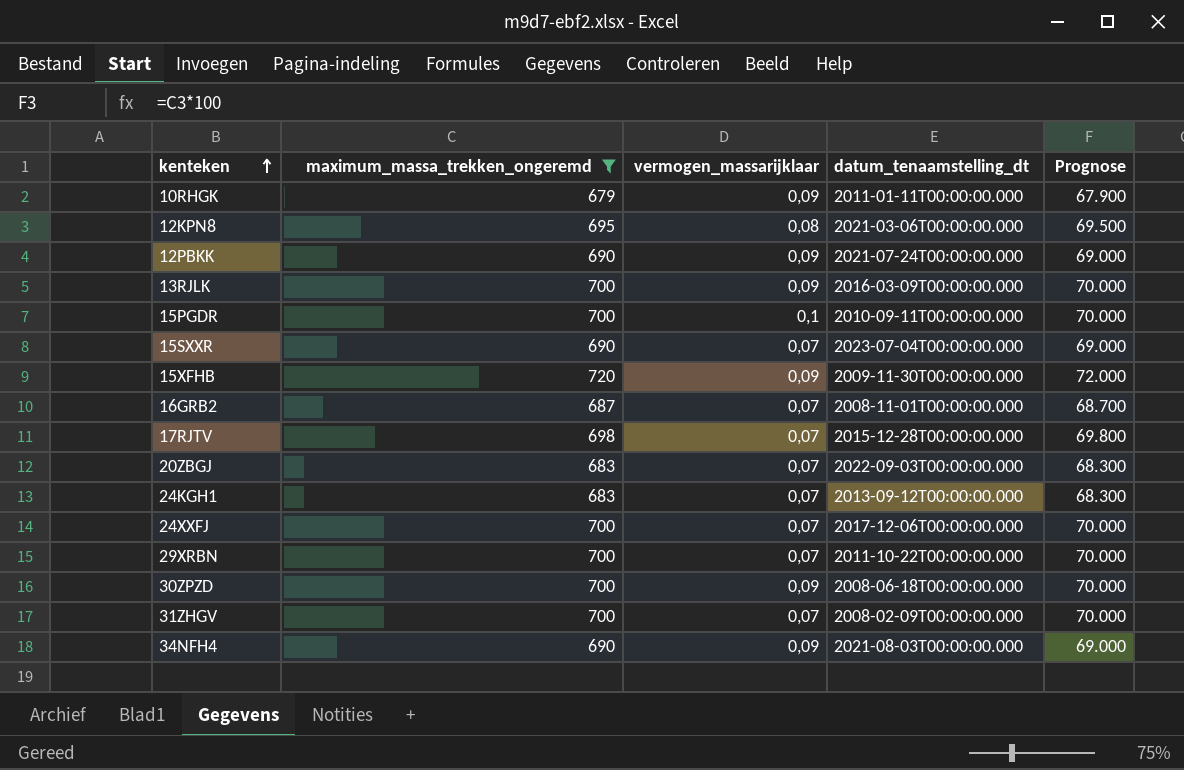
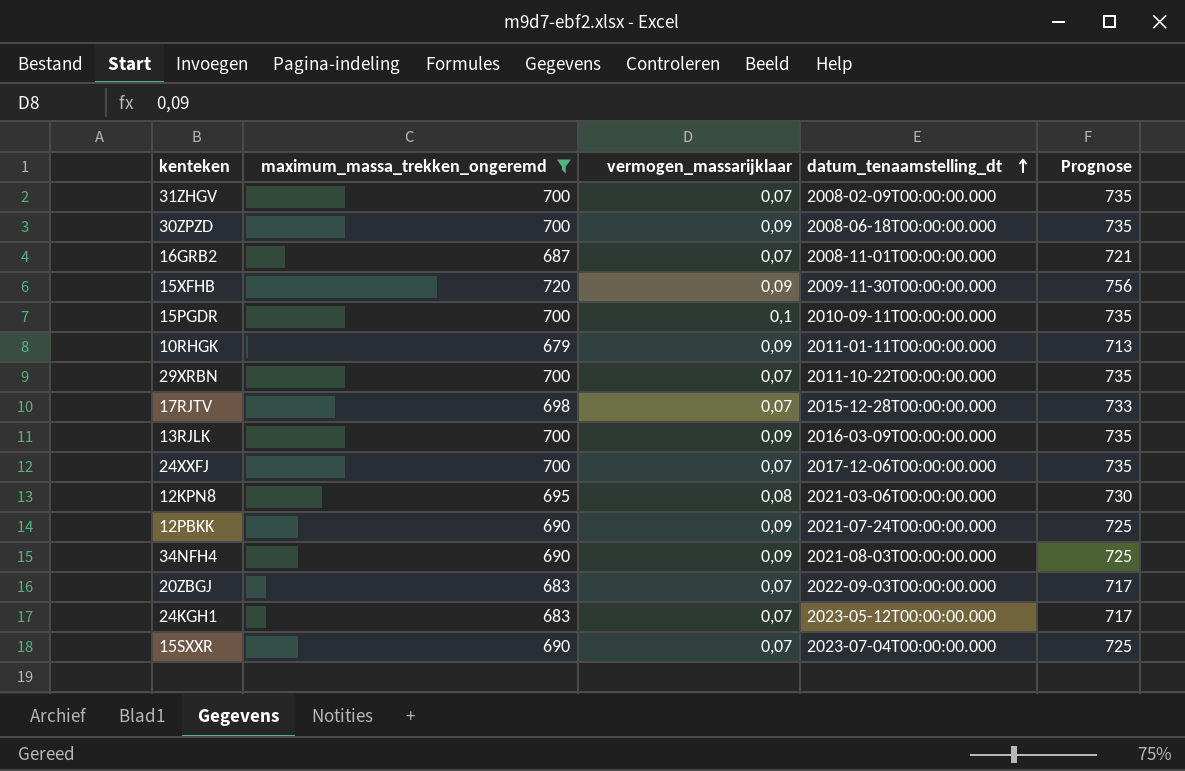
row order: kenteken ascending -> datum_tenaamstelling_dt ascending
column Prognose | formula: [maximum_massa_trekken_ongeremd] * 100 -> [maximum_massa_trekken_ongeremd] * 1,05
24KGH1 | datum_tenaamstelling_dt: 2013-09-12T00:00:00.000 -> 2023-05-12T00:00:00.000

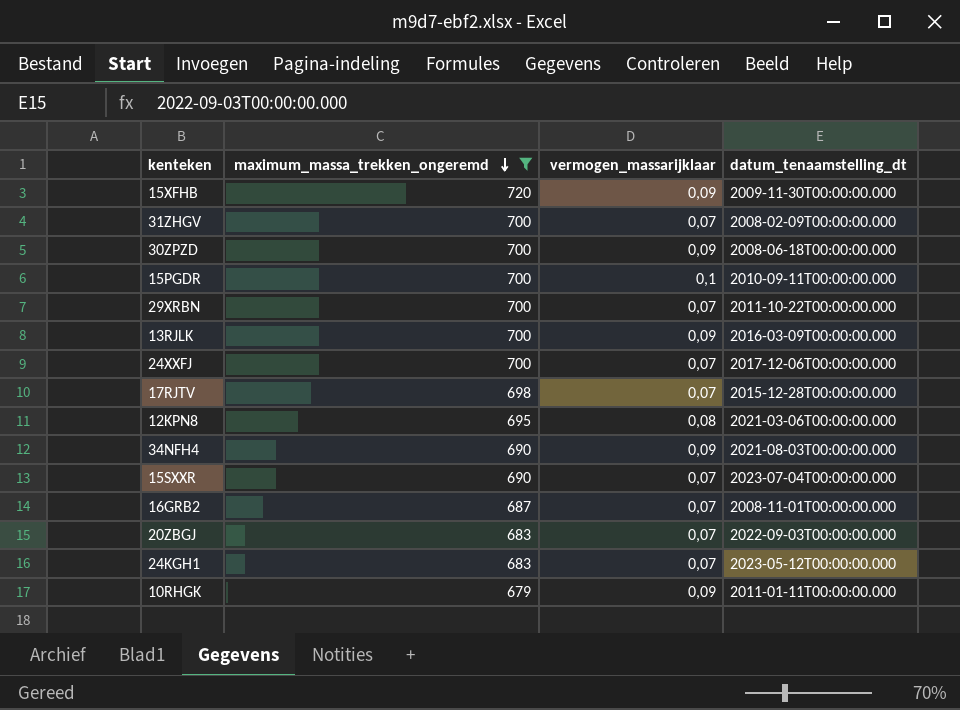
row order: datum_tenaamstelling_dt ascending -> maximum_massa_trekken_ongeremd descending
column Prognose | formula: [maximum_massa_trekken_ongeremd] * 1,05 -> none
row 12PBKK: 690 | 0,09 | 2021-07-24T00:00:00.000 | 725 -> none

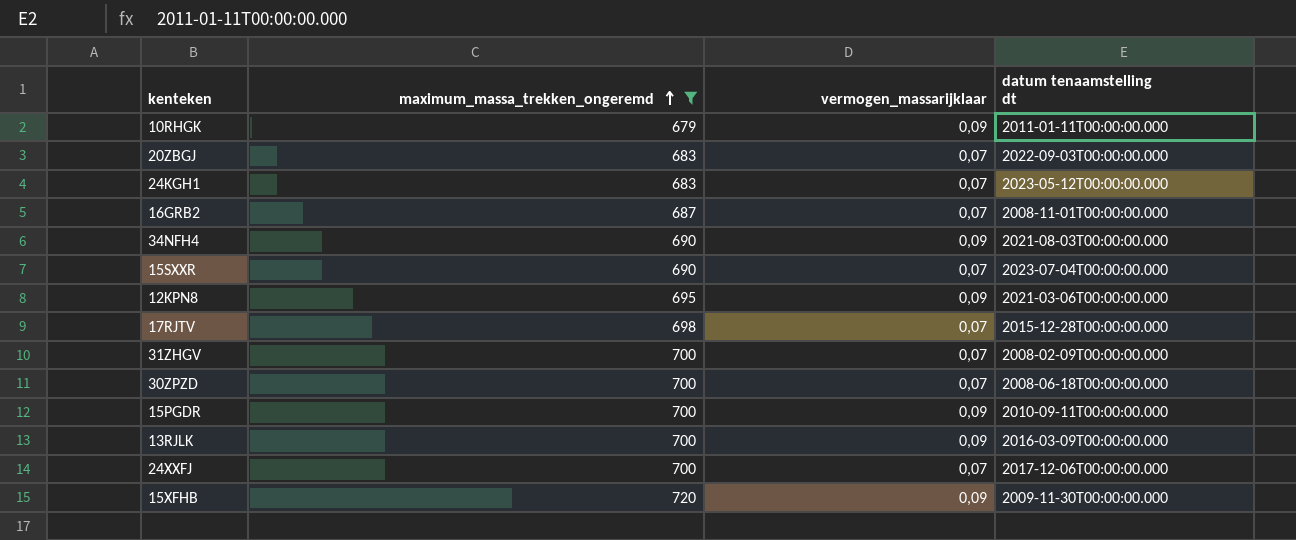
row order: maximum_massa_trekken_ongeremd descending -> maximum_massa_trekken_ongeremd ascending
column name: datum_tenaamstelling_dt -> datum tenaamstelling dt
row 29XRBN: 700 | 0,07 | 2011-10-22T00:00:00.000 -> none
12KPN8 | vermogen_massarijklaar: 0,08 -> 0,09
30ZPZD | vermogen_massarijklaar: 0,09 -> 0,07
15PGDR | vermogen_massarijklaar: 0,1 -> 0,09

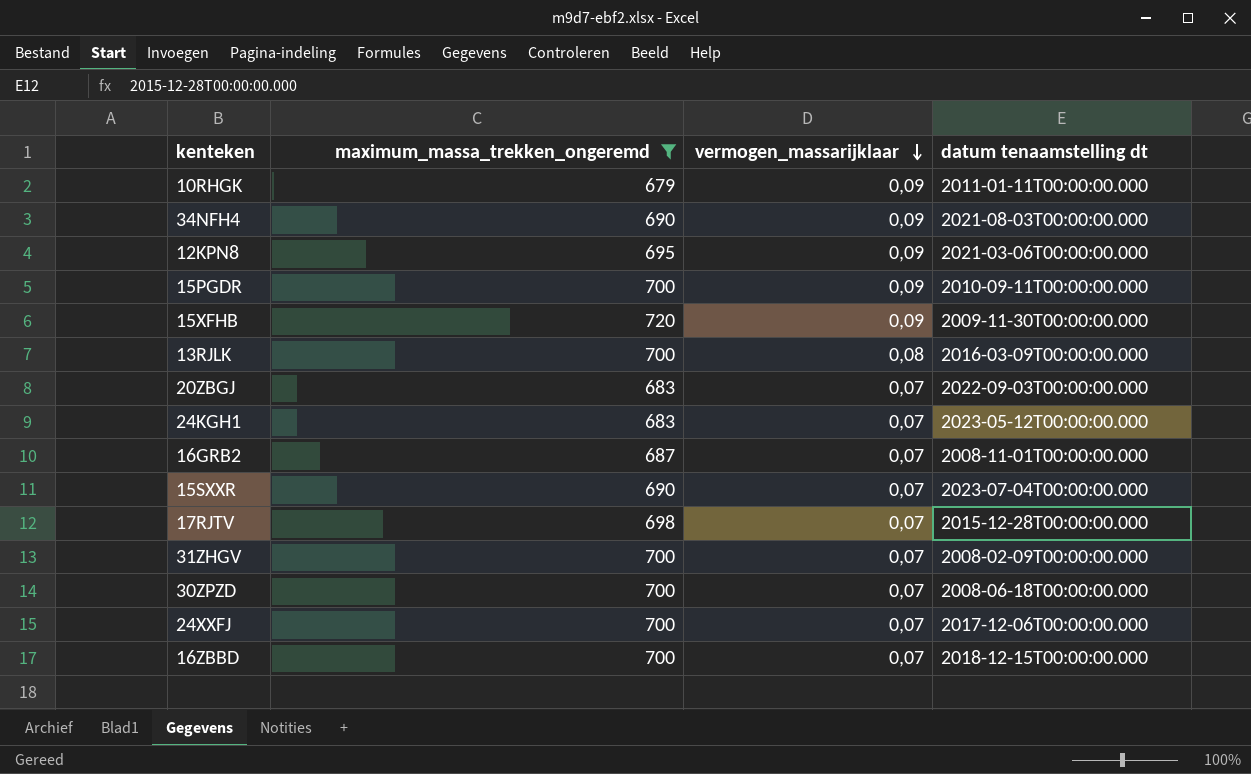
row order: maximum_massa_trekken_ongeremd ascending -> vermogen_massarijklaar descending
13RJLK | vermogen_massarijklaar: 0,09 -> 0,08
row 16ZBBD: none -> 700 | 0,07 | 2018-12-15T00:00:00.000

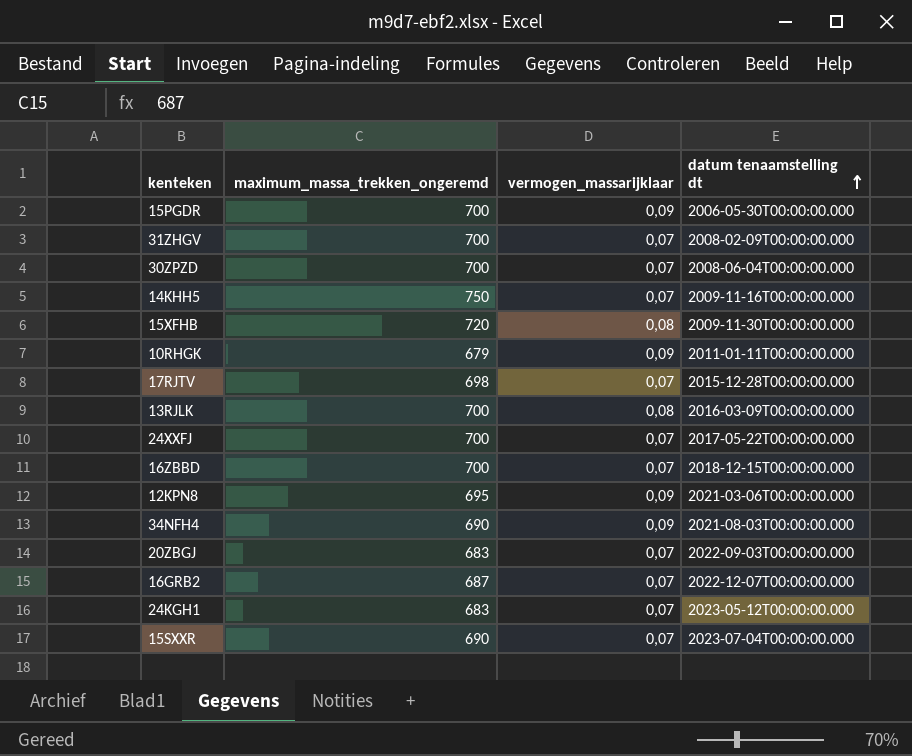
filter: maximum_massa_trekken_ongeremd != 750 -> none
row order: vermogen_massarijklaar descending -> datum tenaamstelling dt ascending
15PGDR | datum tenaamstelling dt: 2010-09-11T00:00:00.000 -> 2006-05-30T00:00:00.000
30ZPZD | datum tenaamstelling dt: 2008-06-18T00:00:00.000 -> 2008-06-04T00:00:00.000
15XFHB | vermogen_massarijklaar: 0,09 -> 0,08
24XXFJ | datum tenaamstelling dt: 2017-12-06T00:00:00.000 -> 2017-05-22T00:00:00.000
16GRB2 | datum tenaamstelling dt: 2008-11-01T00:00:00.000 -> 2022-12-07T00:00:00.000

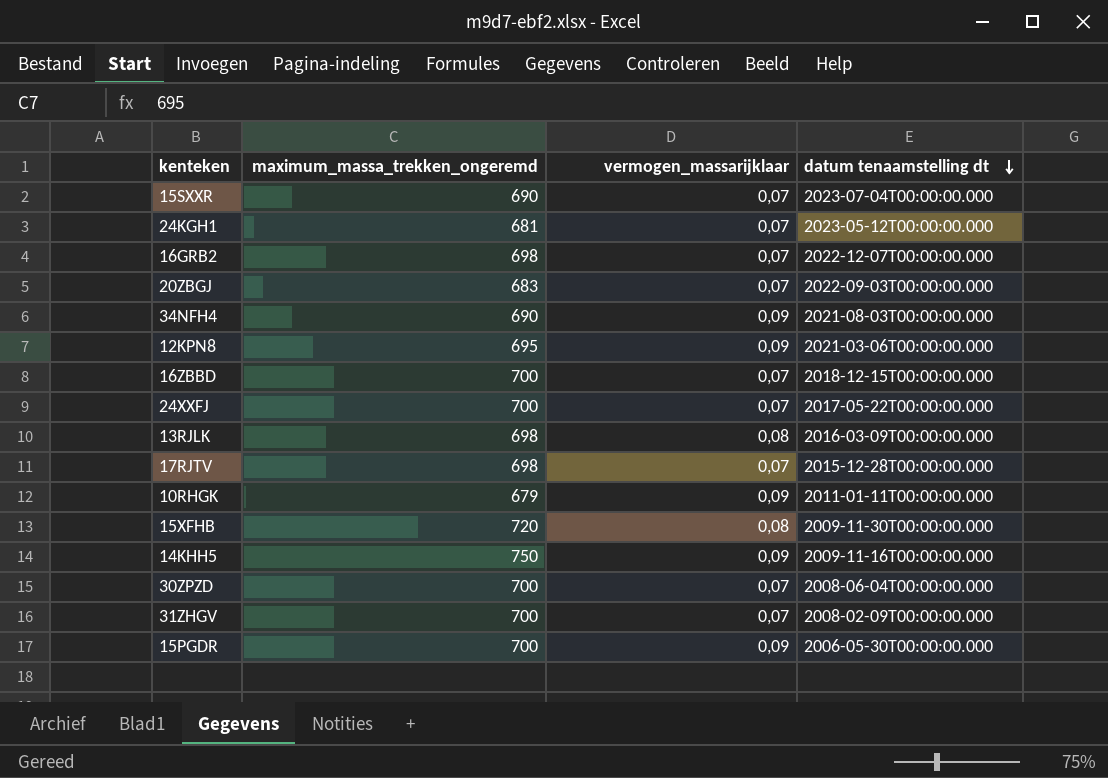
row order: datum tenaamstelling dt ascending -> datum tenaamstelling dt descending
24KGH1 | maximum_massa_trekken_ongeremd: 683 -> 681
16GRB2 | maximum_massa_trekken_ongeremd: 687 -> 698
13RJLK | maximum_massa_trekken_ongeremd: 700 -> 698
14KHH5 | vermogen_massarijklaar: 0,07 -> 0,09

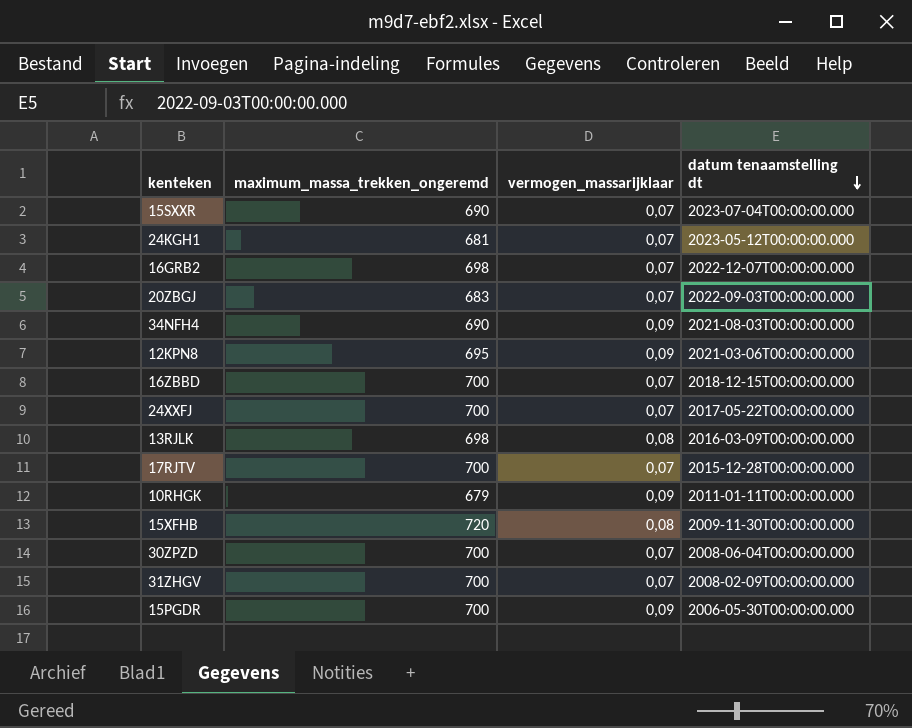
row 14KHH5: 750 | 0,09 | 2009-11-16T00:00:00.000 -> none
17RJTV | maximum_massa_trekken_ongeremd: 698 -> 700

